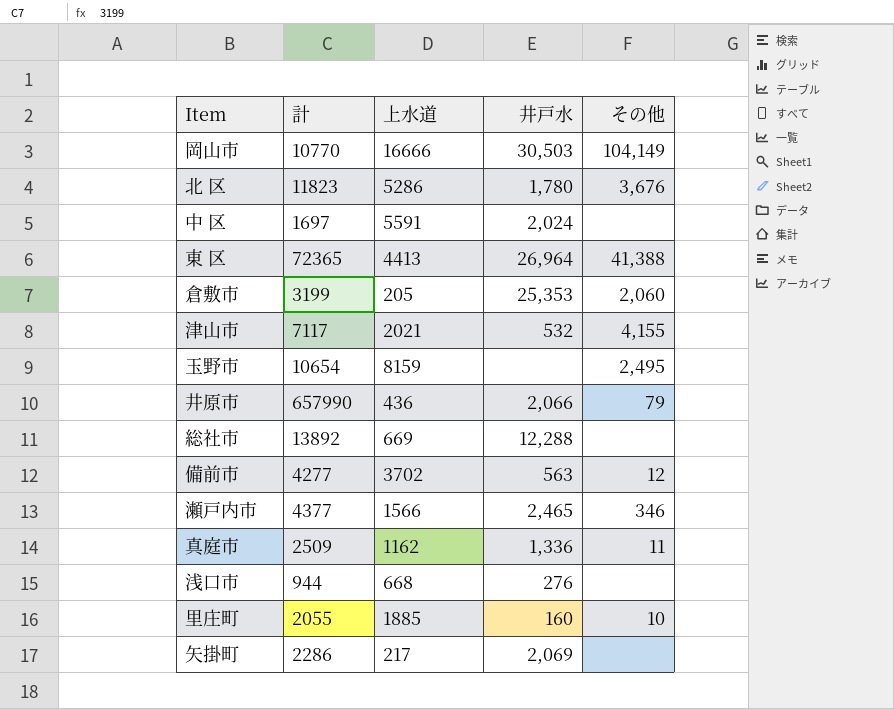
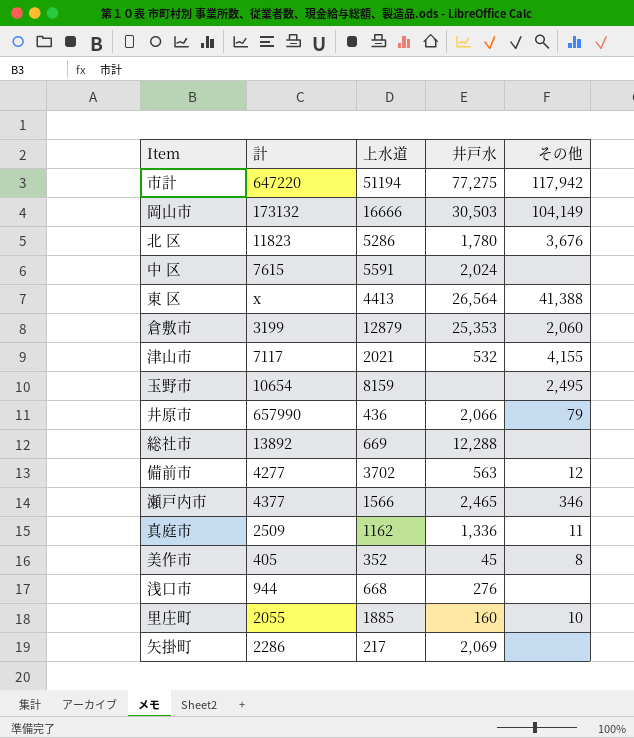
row 市計: none -> 647220 | 51194 | 77,275 | 117,942
岡山市 | 計: 10770 -> 173132
中 区 | 計: 1697 -> 7615
東 区 | 計: 72365 -> x
東 区 | 井戸水: 26,964 -> 26,564
倉敷市 | 上水道: 205 -> 12879
row 美作市: none -> 405 | 352 | 45 | 8

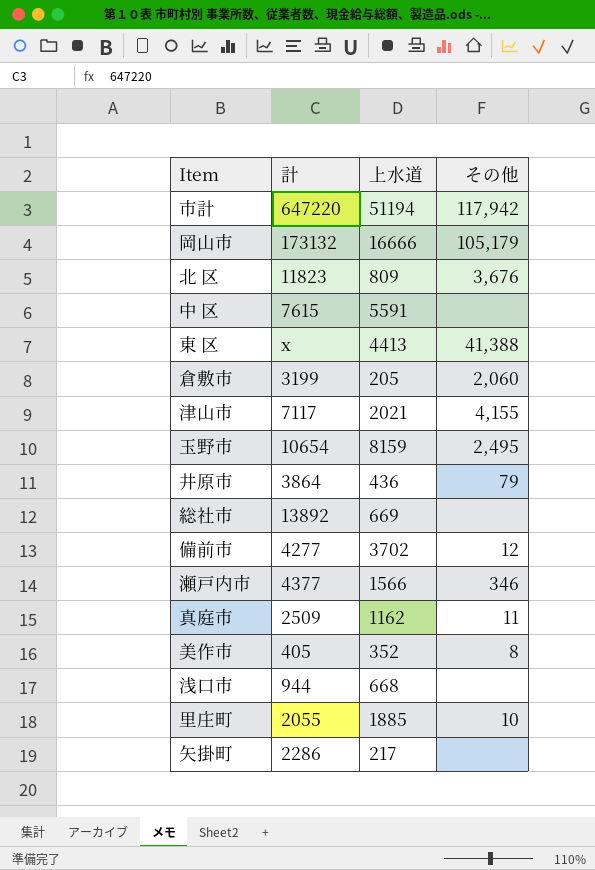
column 井戸水 | position: 4 -> none
岡山市 | その他: 104,149 -> 105,179
北 区 | 上水道: 5286 -> 809
倉敷市 | 上水道: 12879 -> 205
井原市 | 計: 657990 -> 3864

